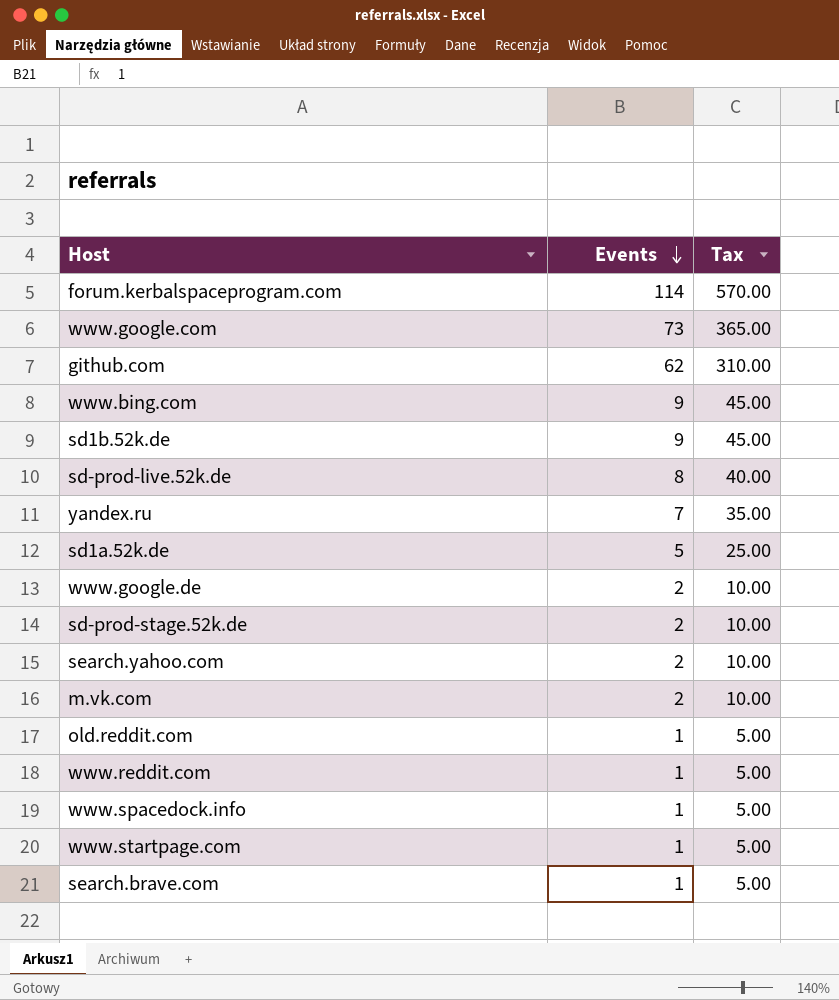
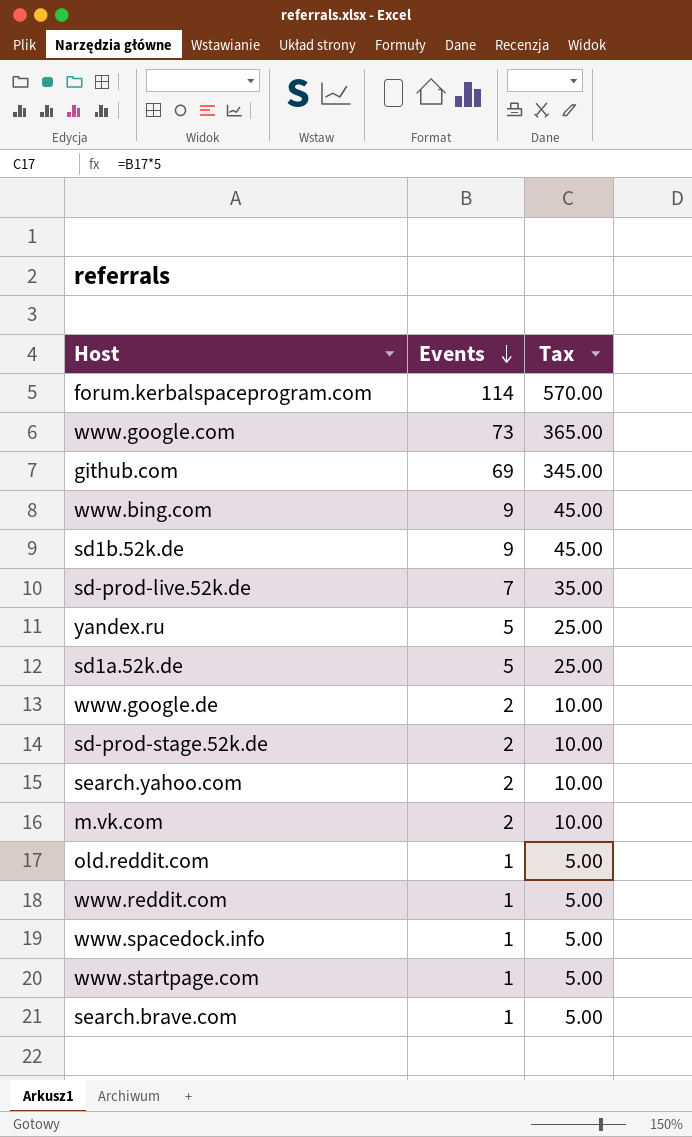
github.com | Events: 62 -> 69
github.com | Tax: 310.00 -> 345.00
sd-prod-live.52k.de | Events: 8 -> 7
sd-prod-live.52k.de | Tax: 40.00 -> 35.00
yandex.ru | Events: 7 -> 5
yandex.ru | Tax: 35.00 -> 25.00

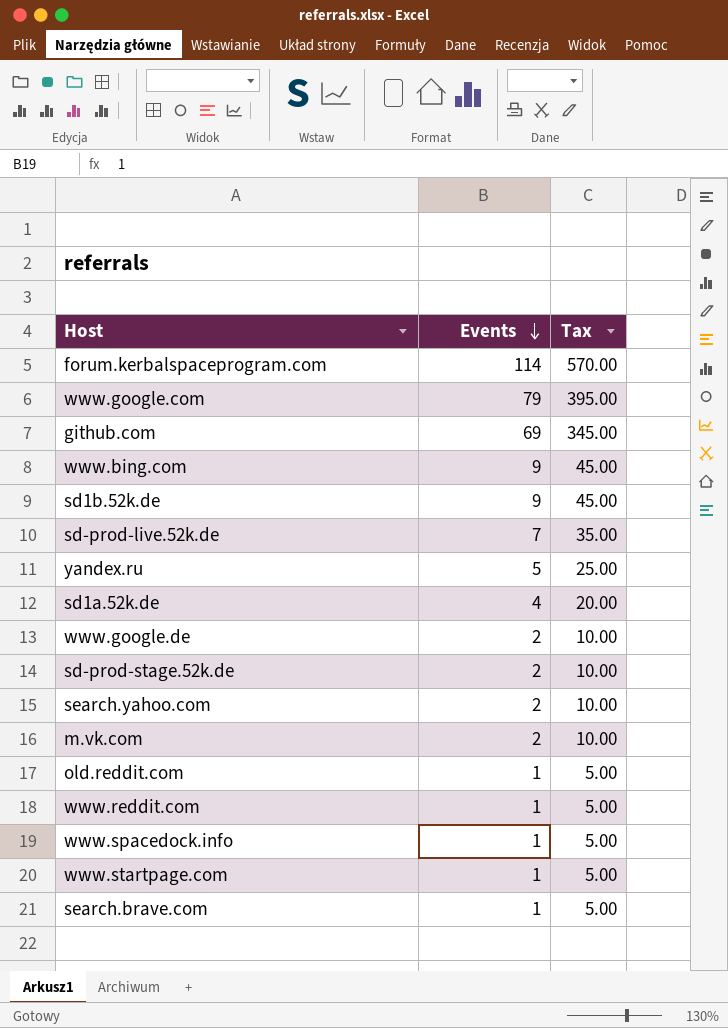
www.google.com | Events: 73 -> 79
www.google.com | Tax: 365.00 -> 395.00
sd1a.52k.de | Events: 5 -> 4
sd1a.52k.de | Tax: 25.00 -> 20.00

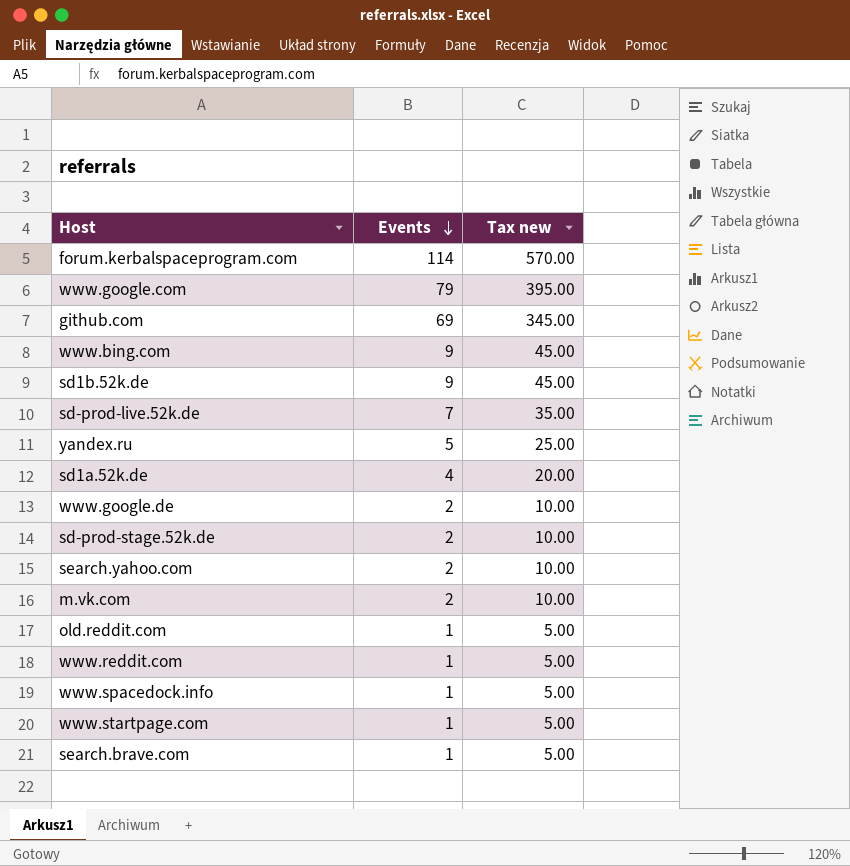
column name: Tax -> Tax new

